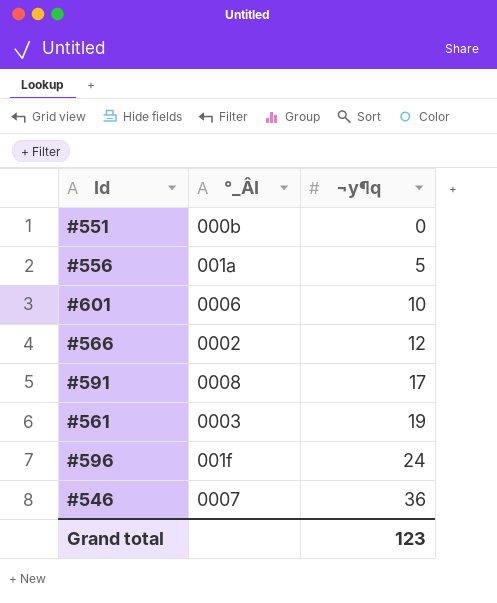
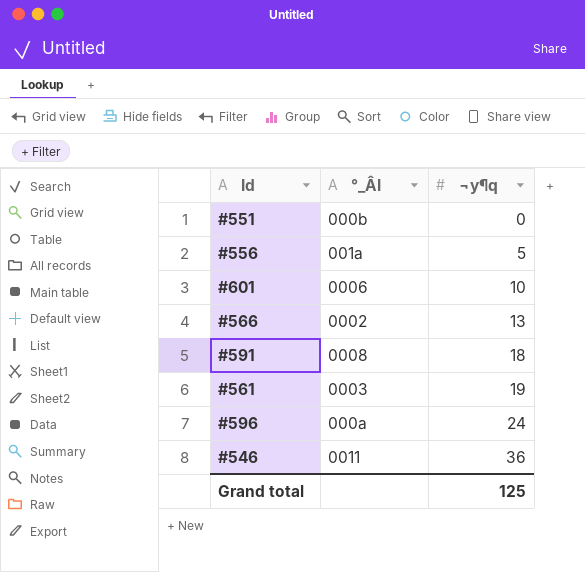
#566 | ¬y¶q: 12 -> 13
#591 | ¬y¶q: 17 -> 18
#596 | °_ÂI: 001f -> 000a
#546 | °_ÂI: 0007 -> 0011
Grand total | ¬y¶q: 123 -> 125

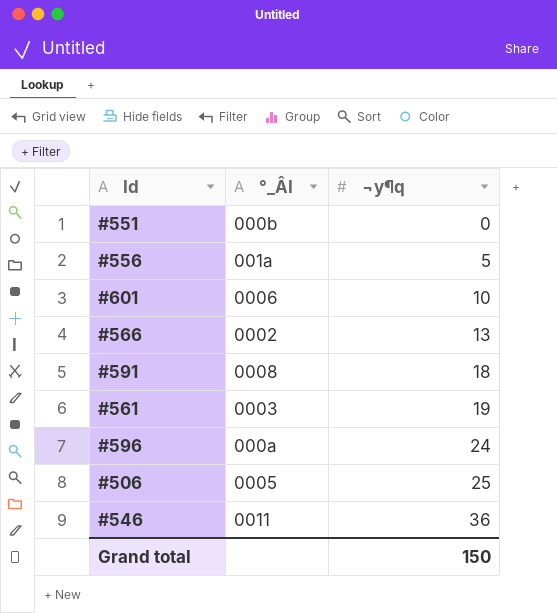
row #506: none -> 0005 | 25
Grand total | ¬y¶q: 125 -> 150

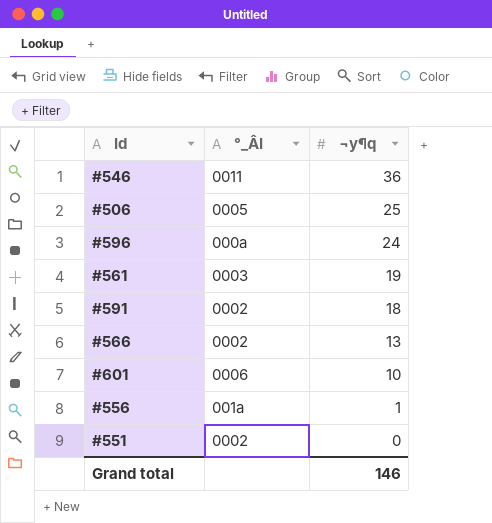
row order: ¬y¶q ascending -> ¬y¶q descending
#591 | °_ÂI: 0008 -> 0002
#556 | ¬y¶q: 5 -> 1
#551 | °_ÂI: 000b -> 0002
Grand total | ¬y¶q: 150 -> 146

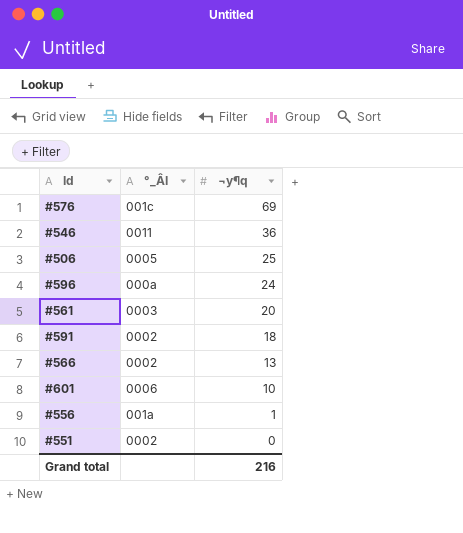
row #576: none -> 001c | 69
#561 | ¬y¶q: 19 -> 20
Grand total | ¬y¶q: 146 -> 216

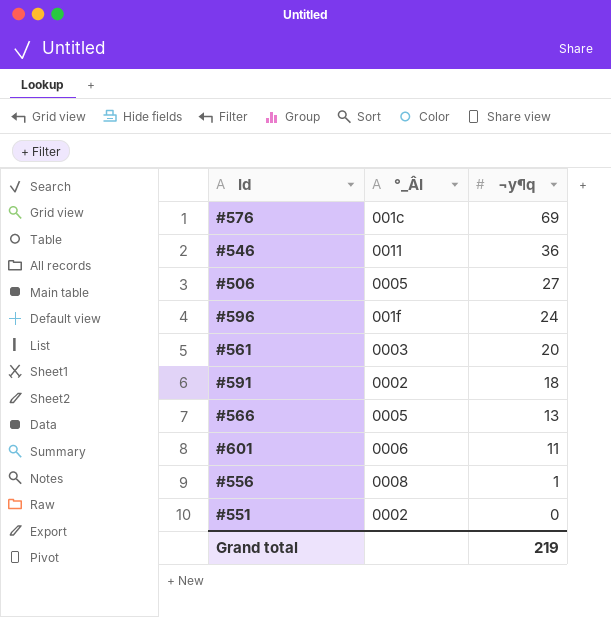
#506 | ¬y¶q: 25 -> 27
#596 | °_ÂI: 000a -> 001f
#566 | °_ÂI: 0002 -> 0005
#601 | ¬y¶q: 10 -> 11
#556 | °_ÂI: 001a -> 0008
Grand total | ¬y¶q: 216 -> 219

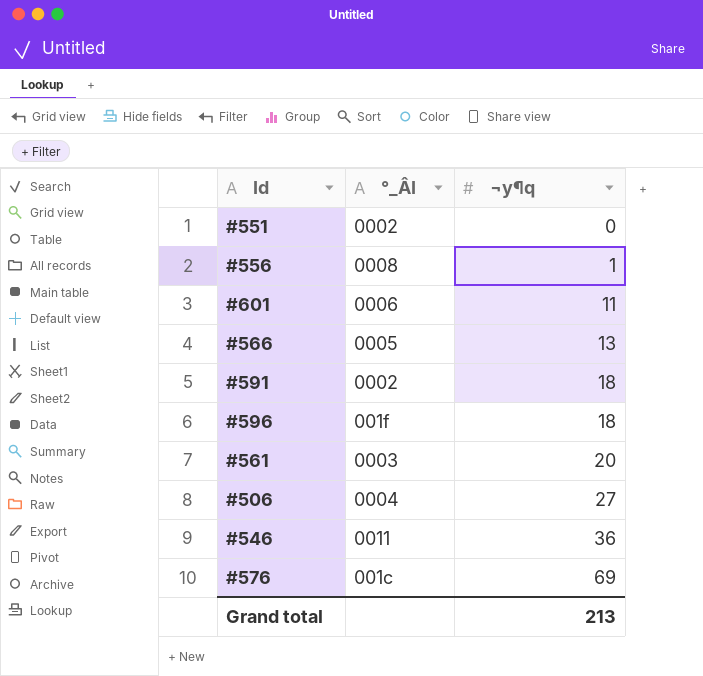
row order: ¬y¶q descending -> ¬y¶q ascending
#596 | ¬y¶q: 24 -> 18
#506 | °_ÂI: 0005 -> 0004
Grand total | ¬y¶q: 219 -> 213

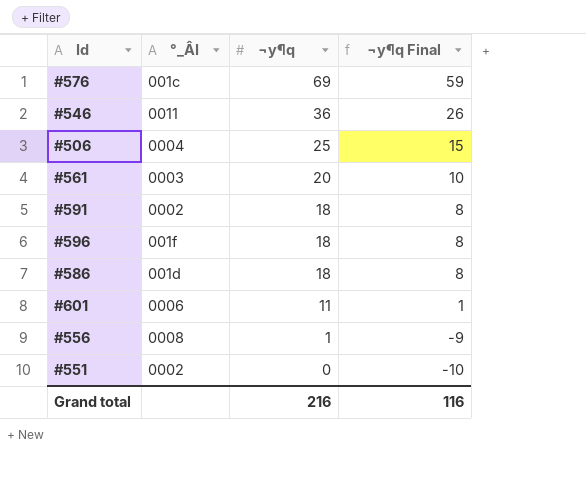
row order: ¬y¶q ascending -> ¬y¶q descending
column ¬y¶q Final | formula: none -> [¬y¶q] - 10
row #566: 0005 | 13 -> none
#506 | ¬y¶q: 27 -> 25
row #586: none -> 001d | 18 | 8
Grand total | ¬y¶q: 213 -> 216

